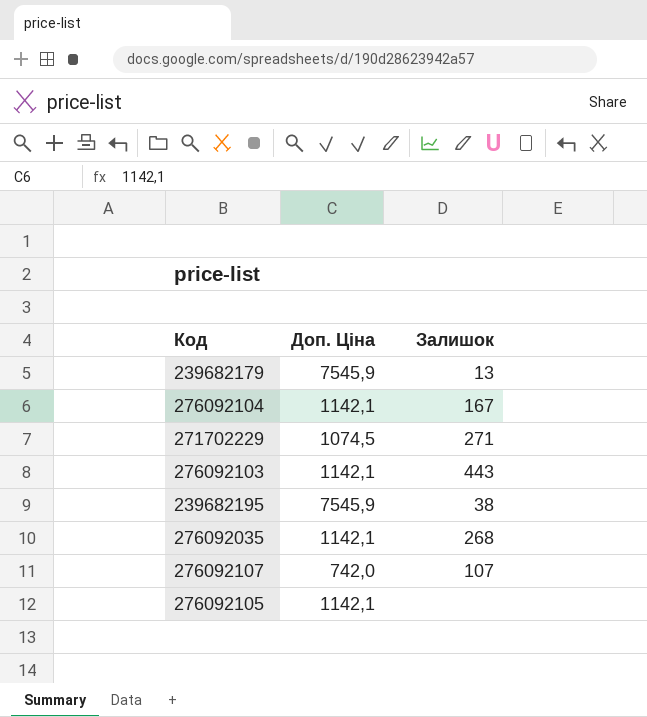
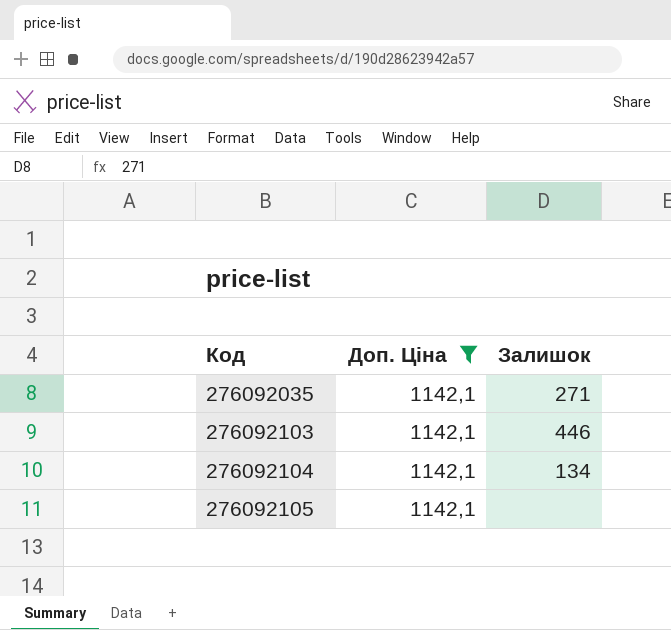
filter: none -> Доп. Ціна = 1142,1
row order: none -> Код ascending
276092035 | Залишок: 268 -> 271
276092103 | Залишок: 443 -> 446
276092104 | Залишок: 167 -> 134

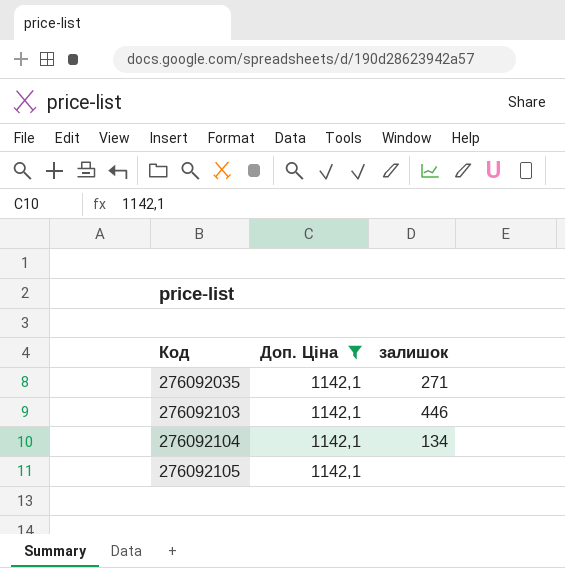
column name: Залишок -> залишок

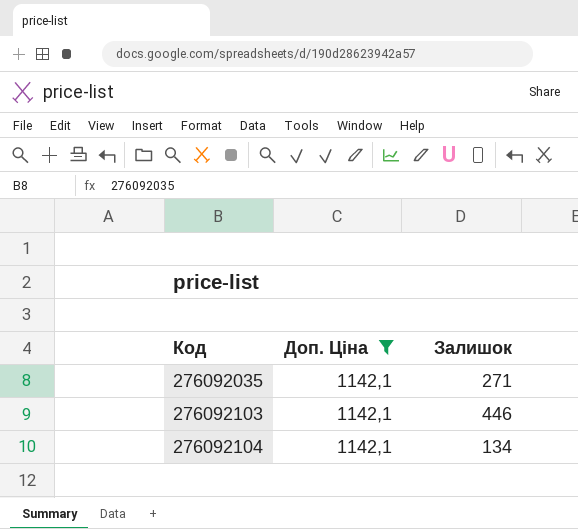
column name: залишок -> Залишок
row 276092105: 1142,1 | none -> none

